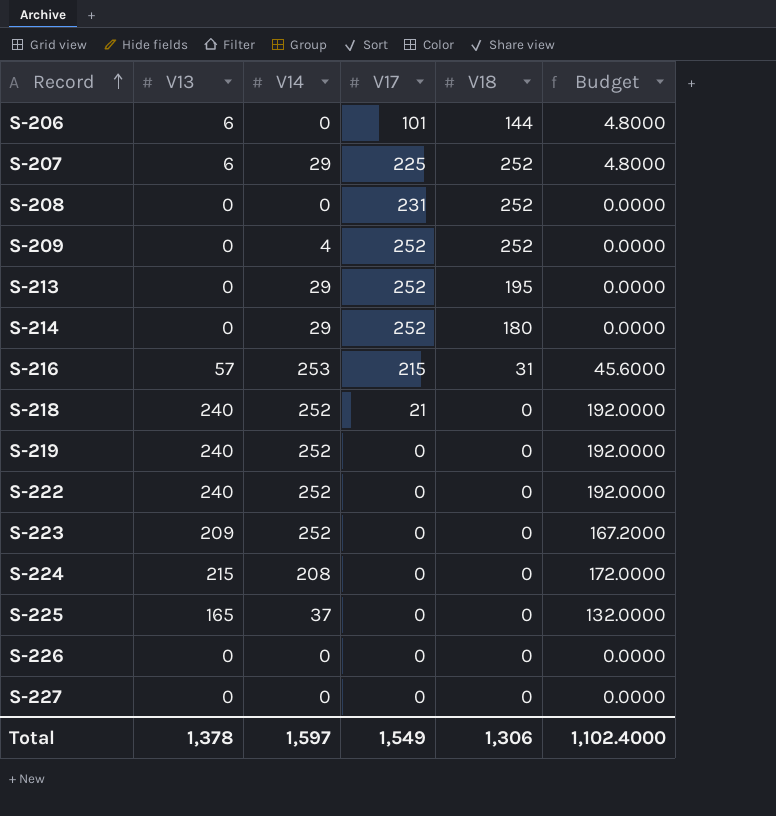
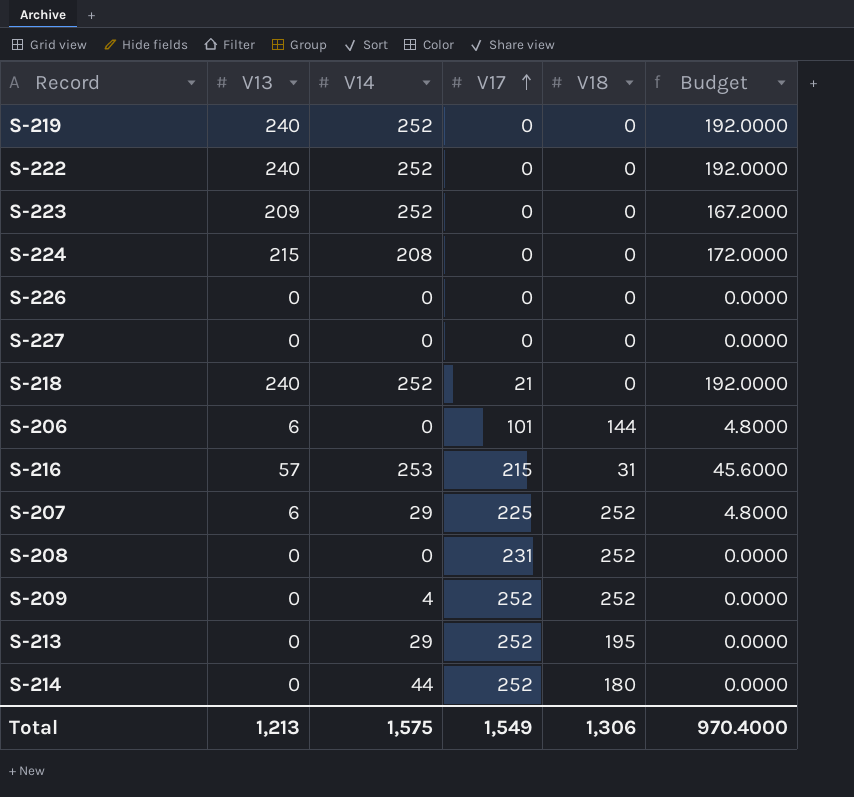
row order: Record ascending -> V17 ascending
row S-225: 165 | 37 | 0 | 0 | 132.0000 -> none
S-214 | V14: 29 -> 44
Total | V13: 1,378 -> 1,213
Total | V14: 1,597 -> 1,575
Total | Budget: 1,102.4000 -> 970.4000

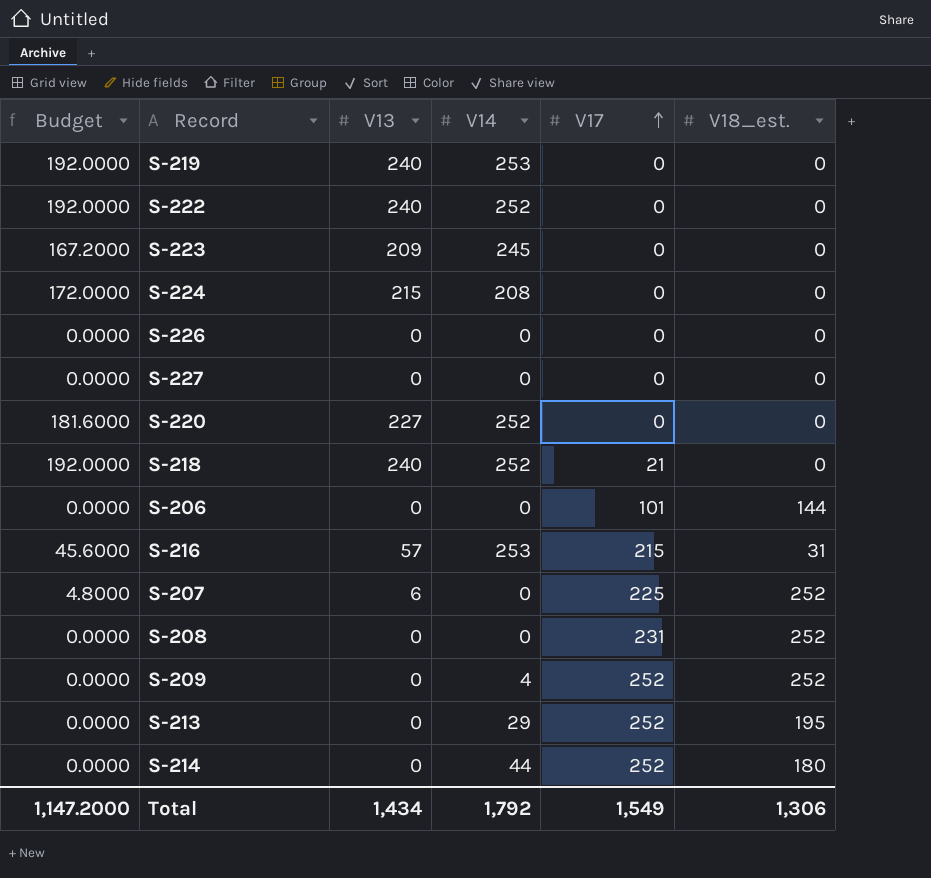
column Budget | position: 6 -> 1
column name: V18 -> V18_est.
S-219 | V14: 252 -> 253
S-223 | V14: 252 -> 245
row S-220: none -> 181.6000 | 227 | 252 | 0 | 0
S-206 | Budget: 4.8000 -> 0.0000
S-206 | V13: 6 -> 0
S-207 | V14: 29 -> 0
Total | Budget: 970.4000 -> 1,147.2000
Total | V13: 1,213 -> 1,434
Total | V14: 1,575 -> 1,792

